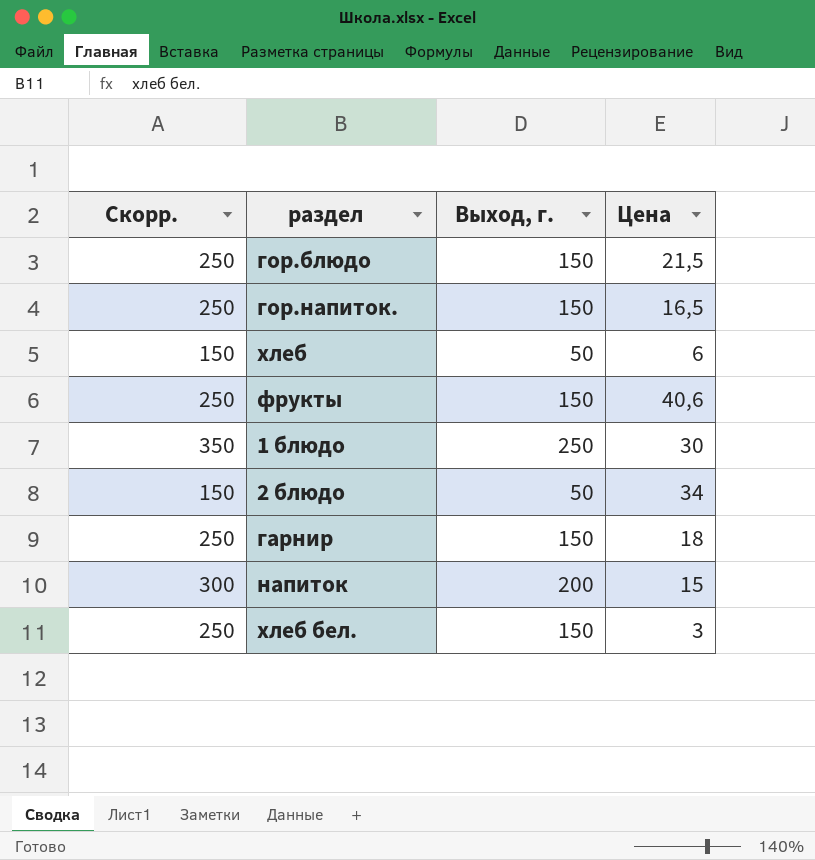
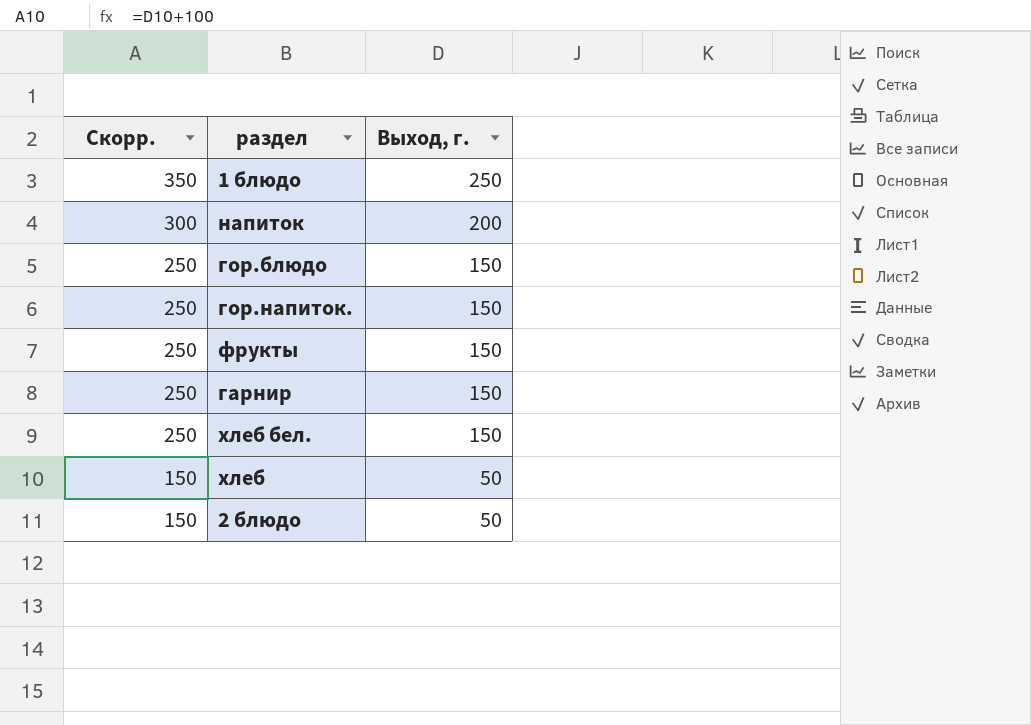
row order: none -> Скорр. descending
column Цена | position: 4 -> none

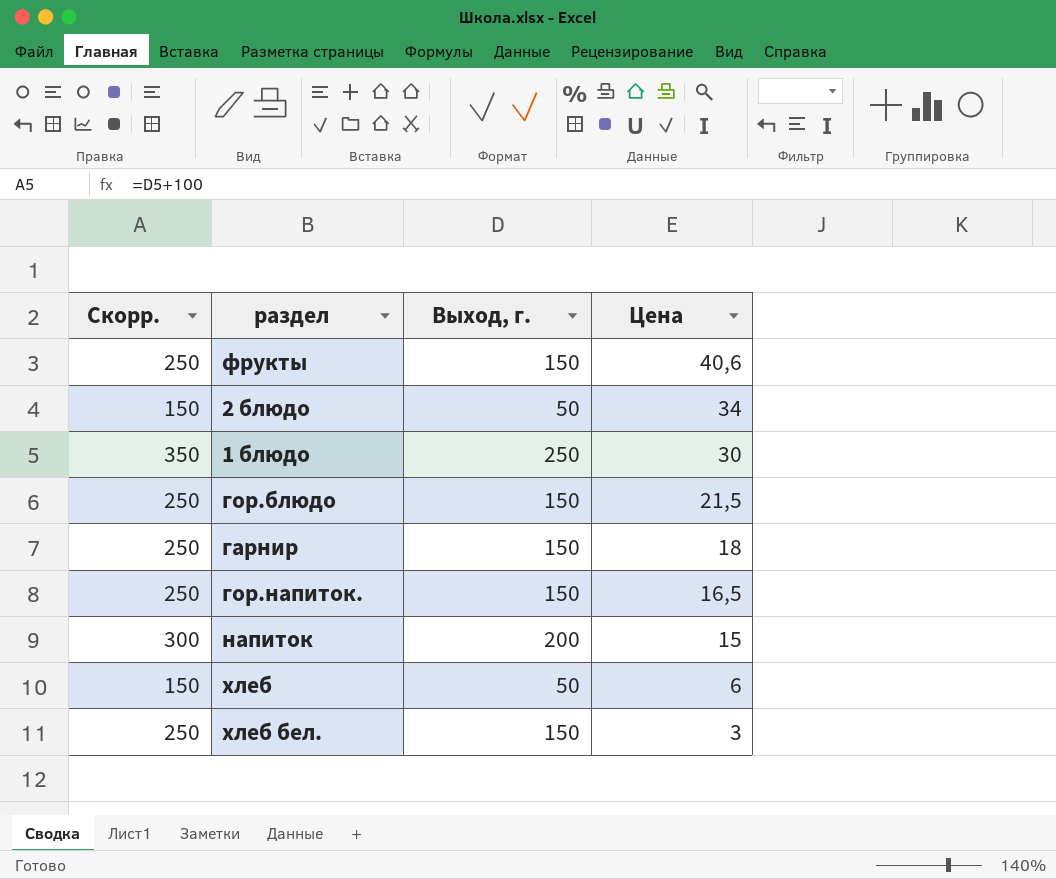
row order: Скорр. descending -> Цена descending
column Цена | position: none -> 4

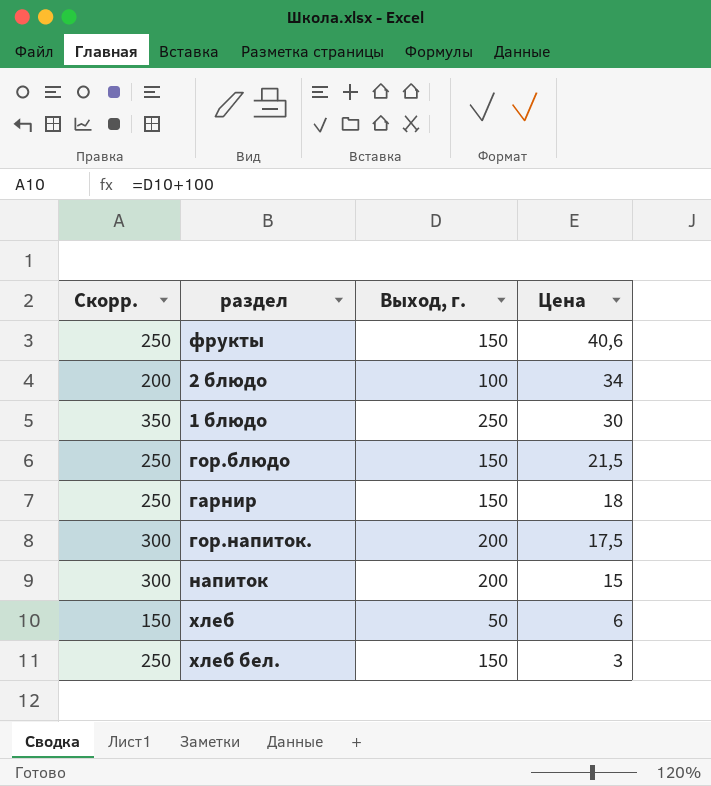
2 блюдо | Скорр.: 150 -> 200
2 блюдо | Выход, г.: 50 -> 100
гор.напиток. | Скорр.: 250 -> 300
гор.напиток. | Выход, г.: 150 -> 200
гор.напиток. | Цена: 16,5 -> 17,5

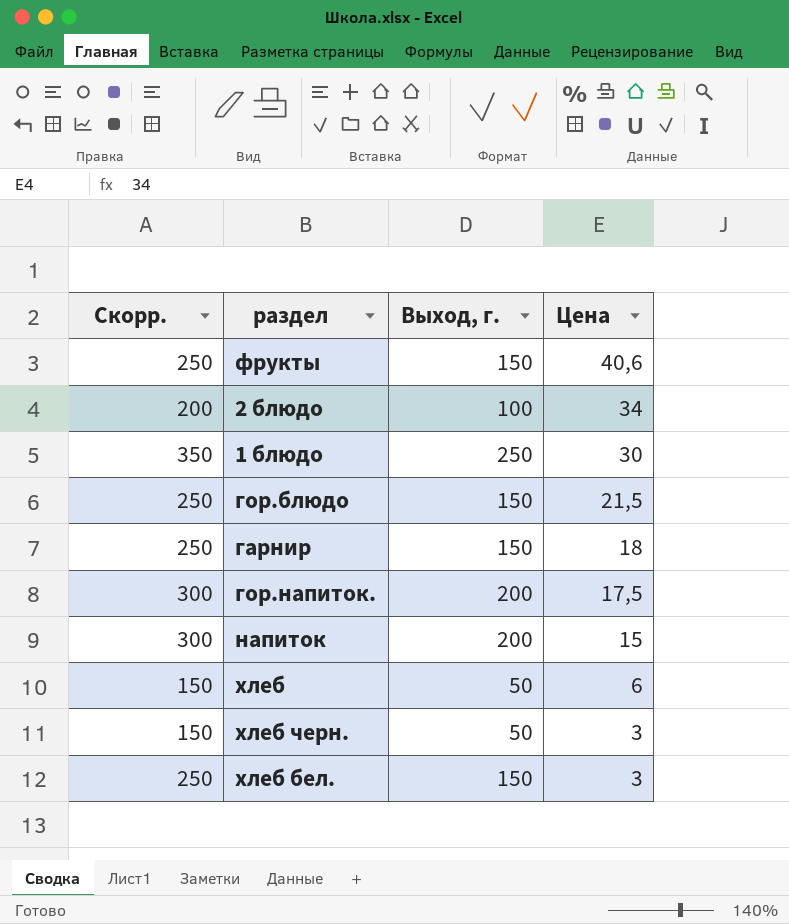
row хлеб черн.: none -> 150 | 50 | 3

